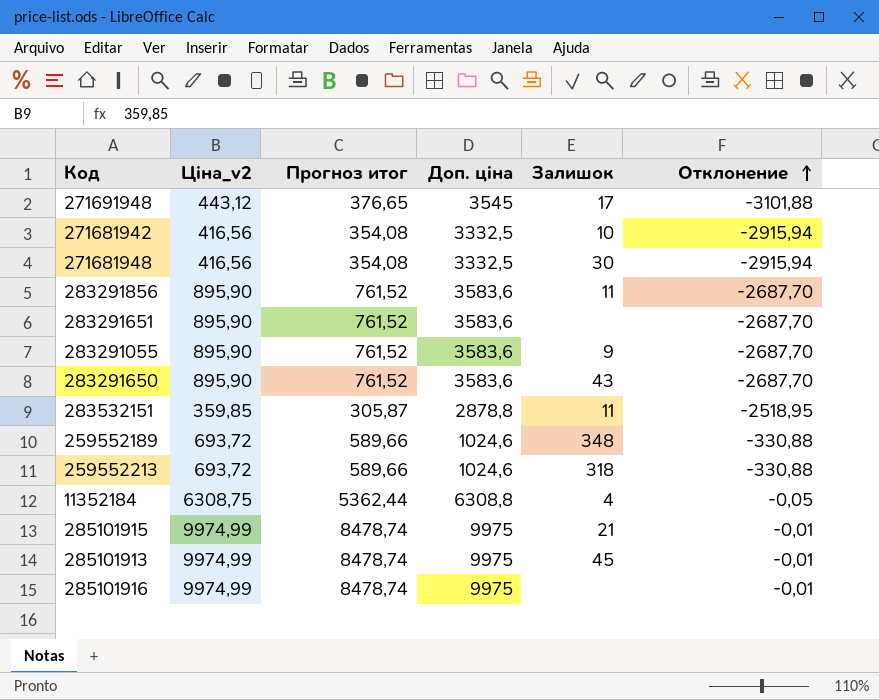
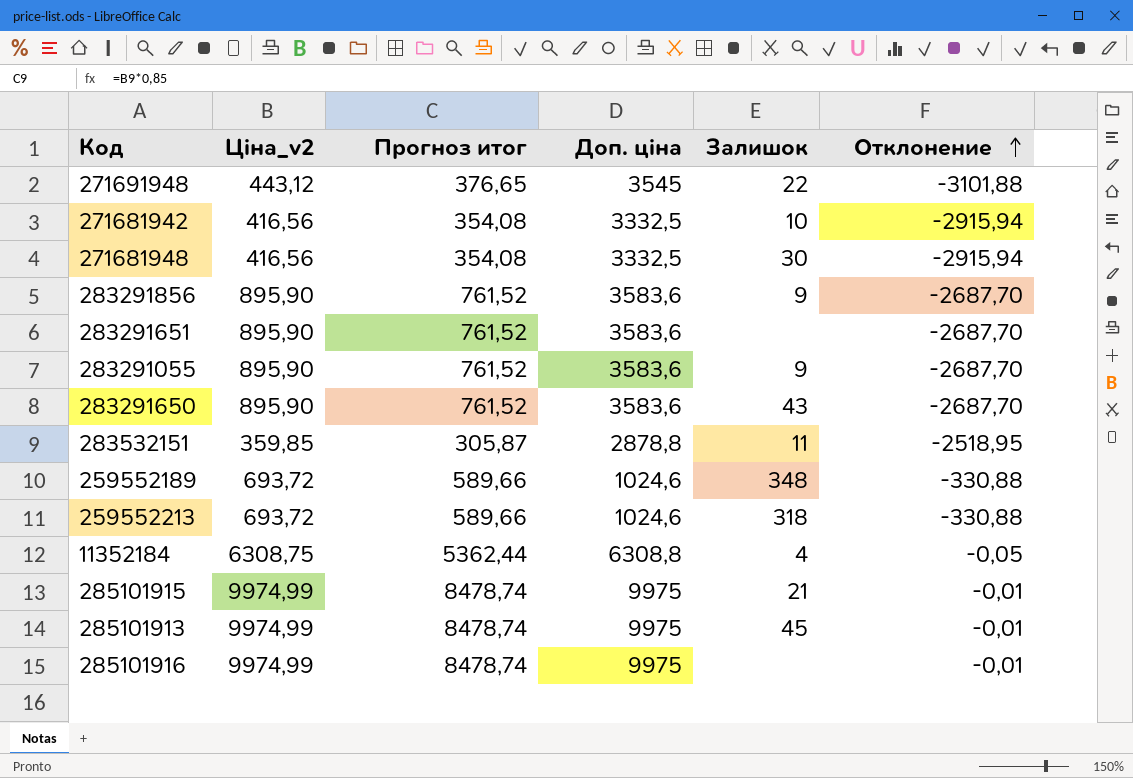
271691948 | Залишок: 17 -> 22
283291856 | Залишок: 11 -> 9

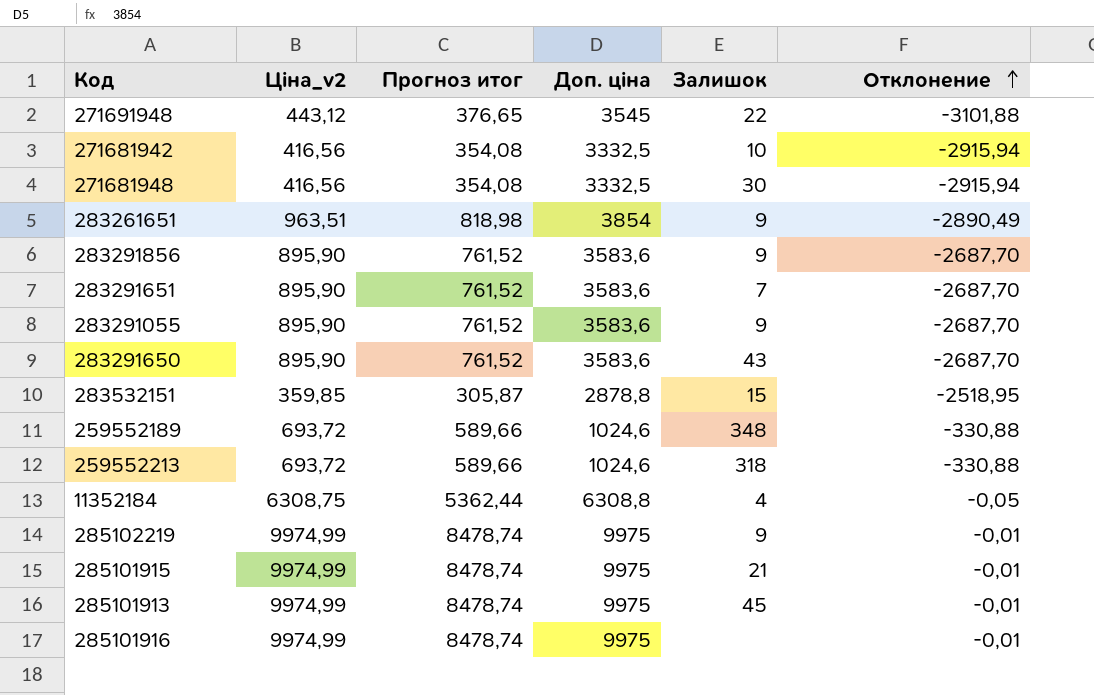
row 283261651: none -> 963,51 | 818,98 | 3854 | 9 | -2890,49
283291651 | Залишок: none -> 7
283532151 | Залишок: 11 -> 15
row 285102219: none -> 9974,99 | 8478,74 | 9975 | 9 | -0,01

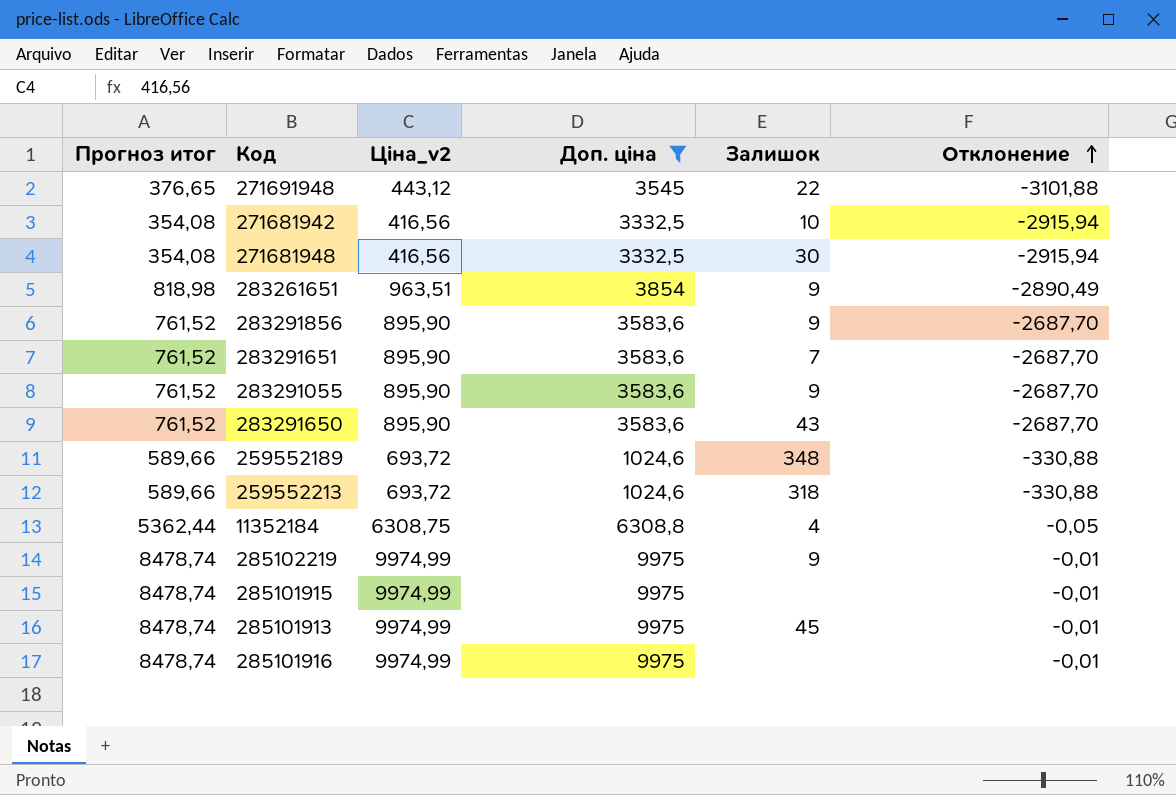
filter: none -> Доп. ціна != 2878,8
column Прогноз итог | position: 3 -> 1
285101915 | Залишок: 21 -> none

